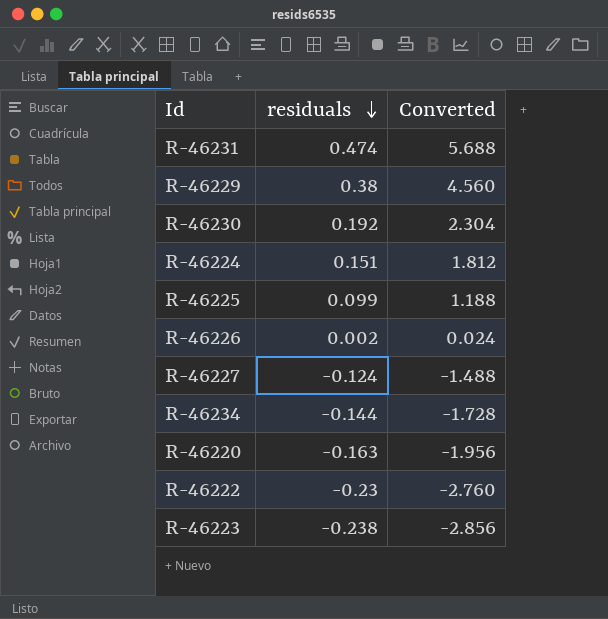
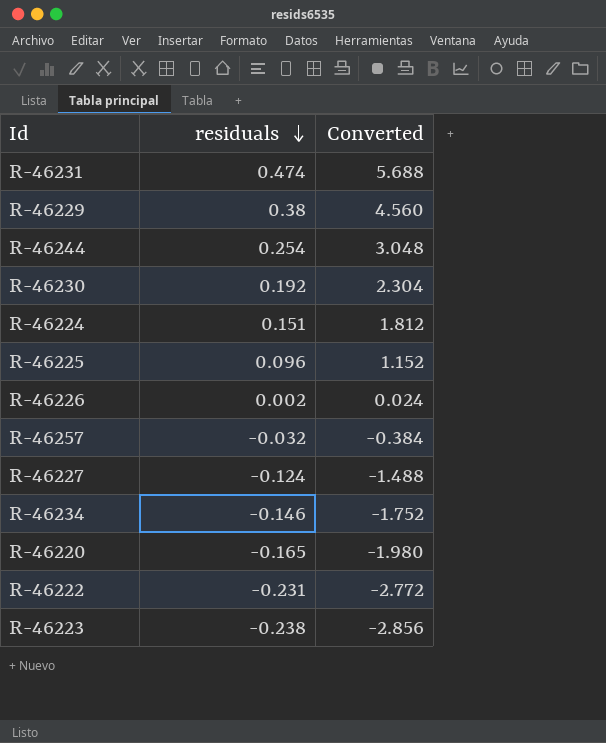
row R-46244: none -> 0.254 | 3.048
R-46225 | residuals: 0.099 -> 0.096
R-46225 | Converted: 1.188 -> 1.152
row R-46257: none -> -0.032 | -0.384
R-46234 | residuals: -0.144 -> -0.146
R-46234 | Converted: -1.728 -> -1.752
R-46220 | residuals: -0.163 -> -0.165
R-46220 | Converted: -1.956 -> -1.980
R-46222 | residuals: -0.23 -> -0.231
R-46222 | Converted: -2.760 -> -2.772

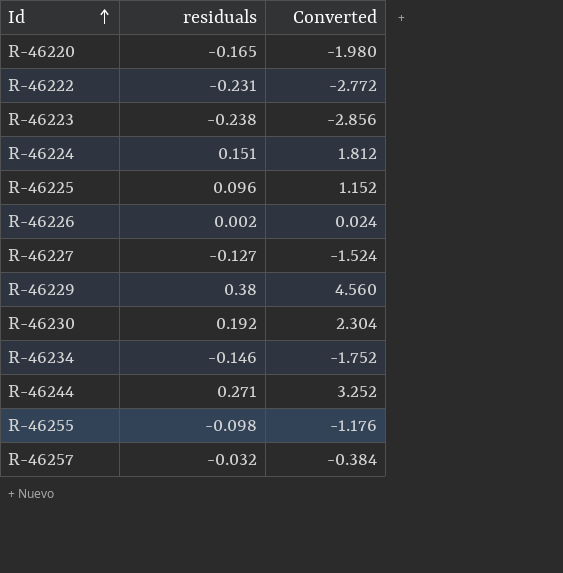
row order: residuals descending -> Id ascending
row R-46231: 0.474 | 5.688 -> none
R-46227 | residuals: -0.124 -> -0.127
R-46227 | Converted: -1.488 -> -1.524
R-46244 | residuals: 0.254 -> 0.271
R-46244 | Converted: 3.048 -> 3.252
row R-46255: none -> -0.098 | -1.176

